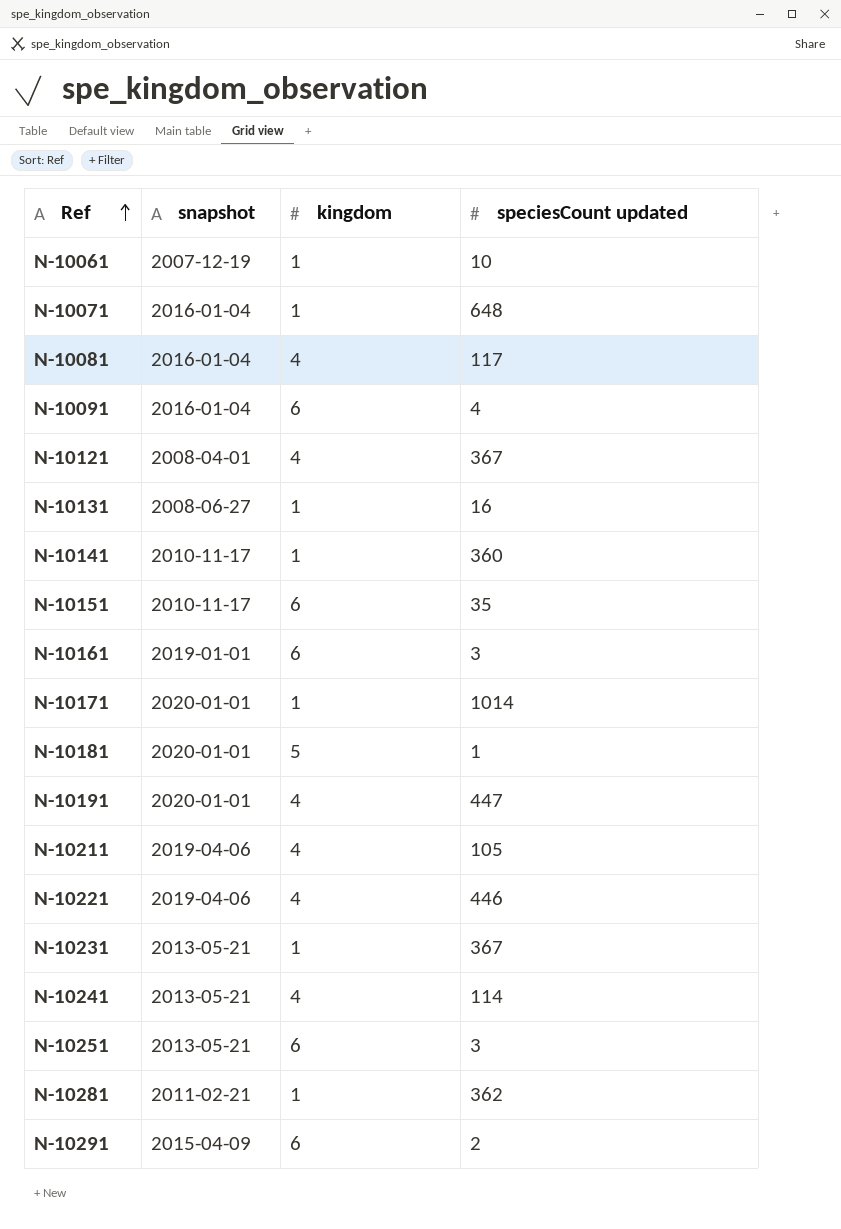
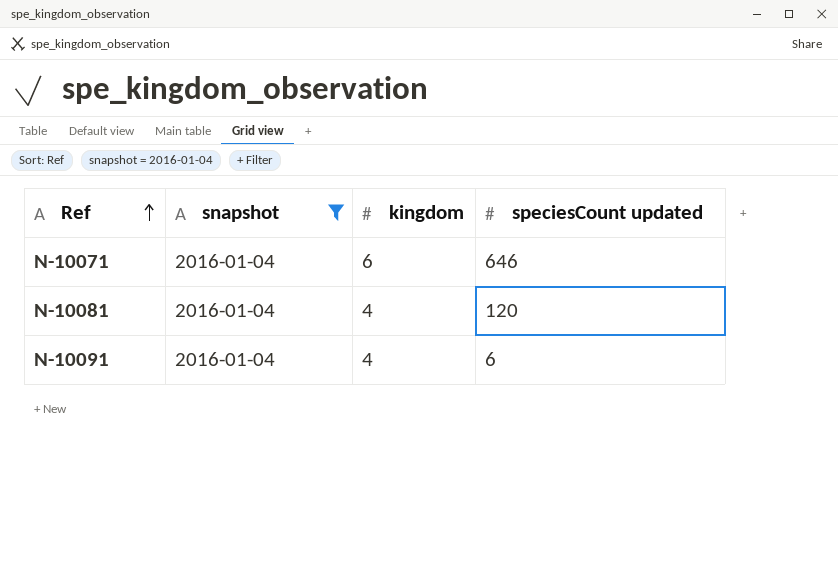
filter: none -> snapshot = 2016-01-04
N-10071 | kingdom: 1 -> 6
N-10071 | speciesCount updated: 648 -> 646
N-10081 | speciesCount updated: 117 -> 120
N-10091 | kingdom: 6 -> 4
N-10091 | speciesCount updated: 4 -> 6

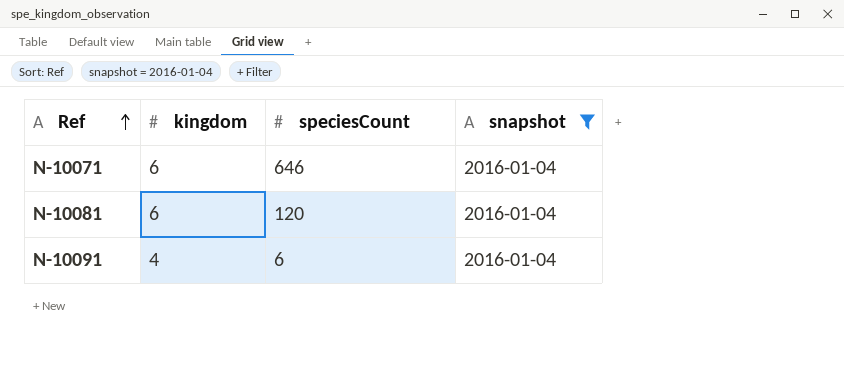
column name: speciesCount updated -> speciesCount
column snapshot | position: 2 -> 4
N-10081 | kingdom: 4 -> 6

